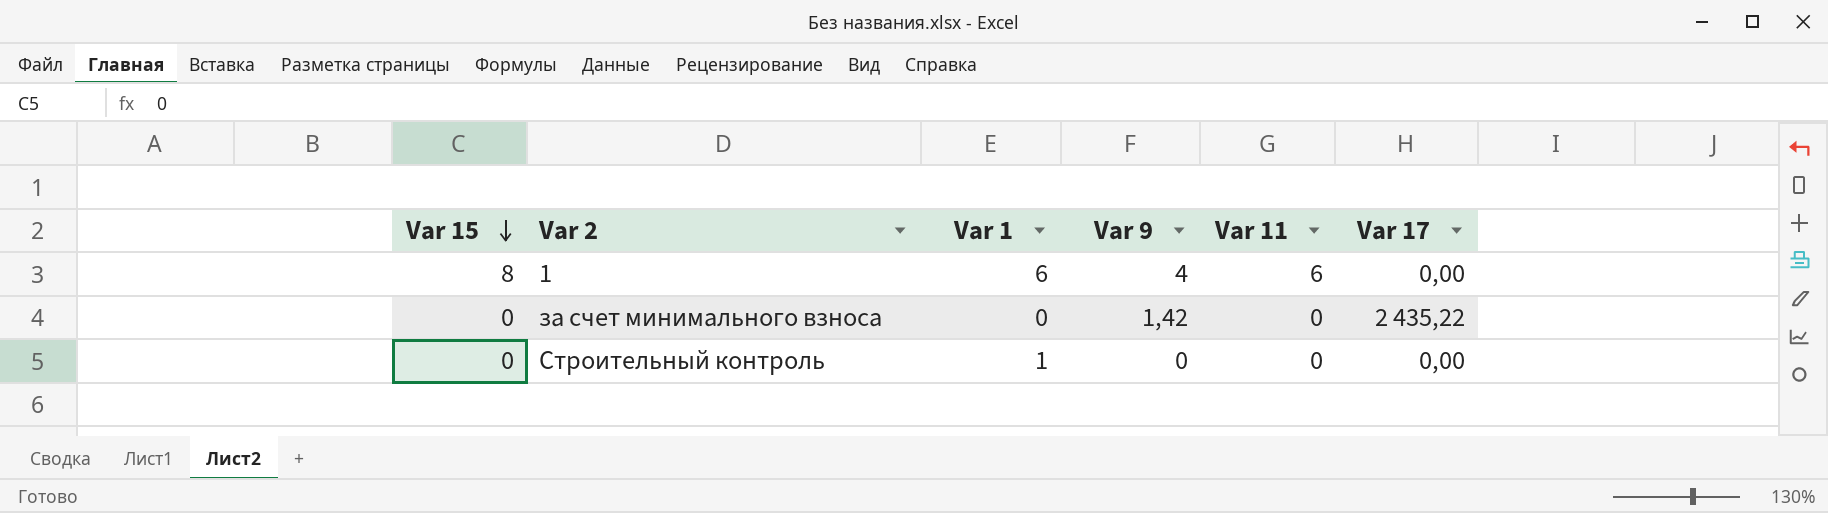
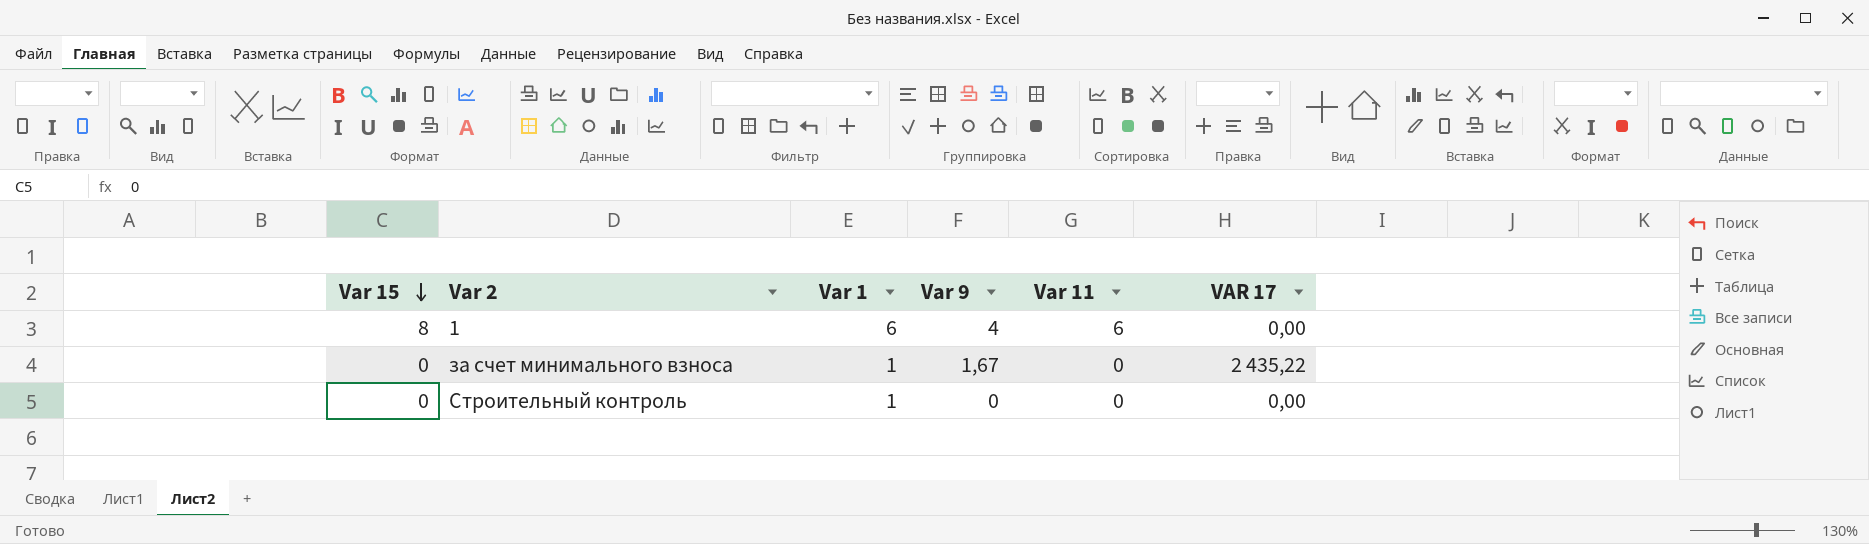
column name: Var 17 -> VAR 17
за счет минимального взноса | Var 1: 0 -> 1
за счет минимального взноса | Var 9: 1,42 -> 1,67

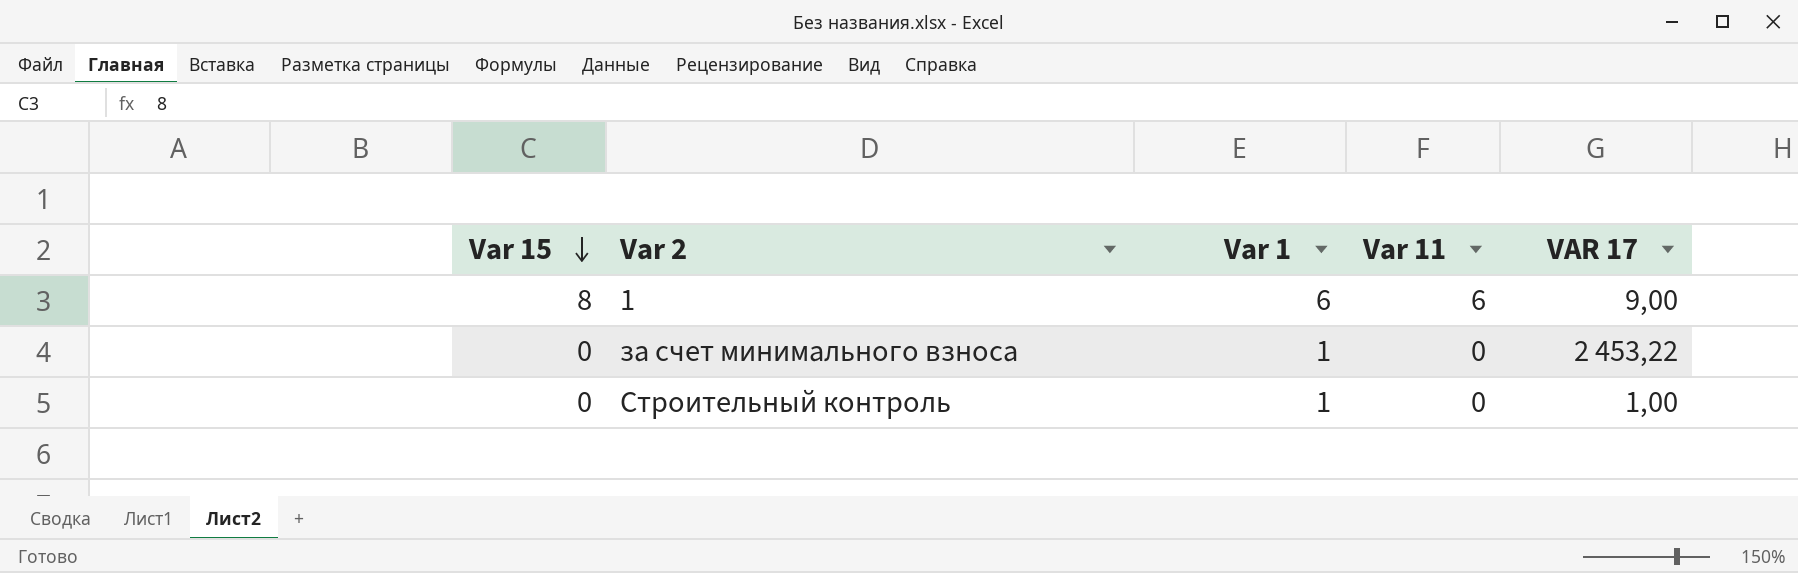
column Var 9 | position: 4 -> none
1 | VAR 17: 0,00 -> 9,00
за счет минимального взноса | VAR 17: 2 435,22 -> 2 453,22
Строительный контроль | VAR 17: 0,00 -> 1,00

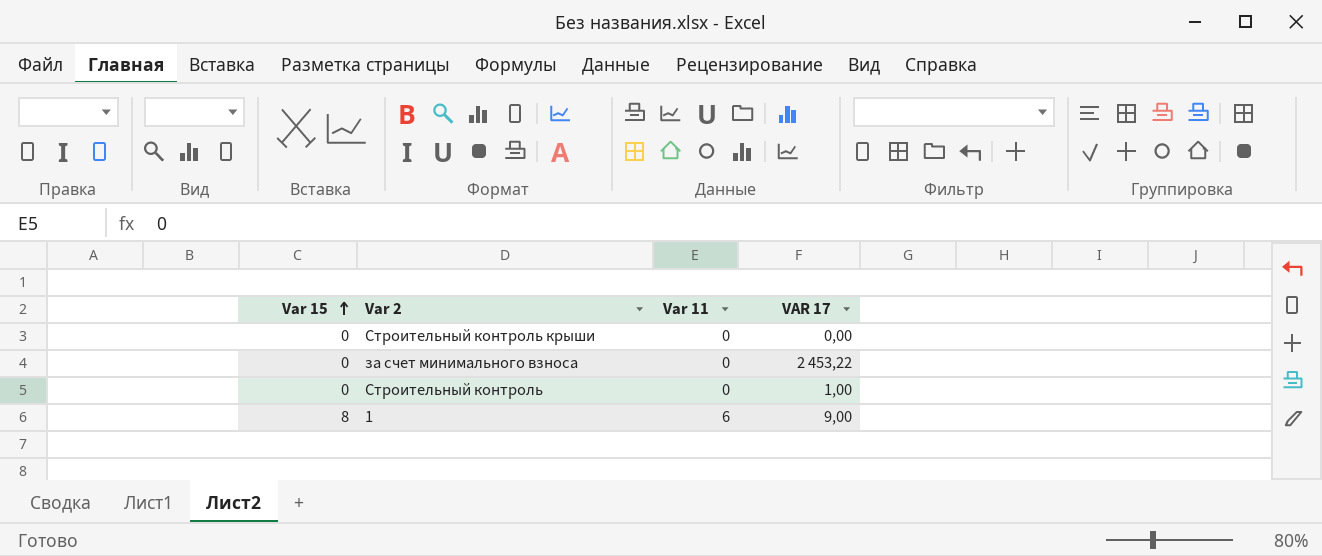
row order: Var 15 descending -> Var 15 ascending
column Var 1 | position: 3 -> none
row Строительный контроль крыши: none -> 0 | 0 | 0,00

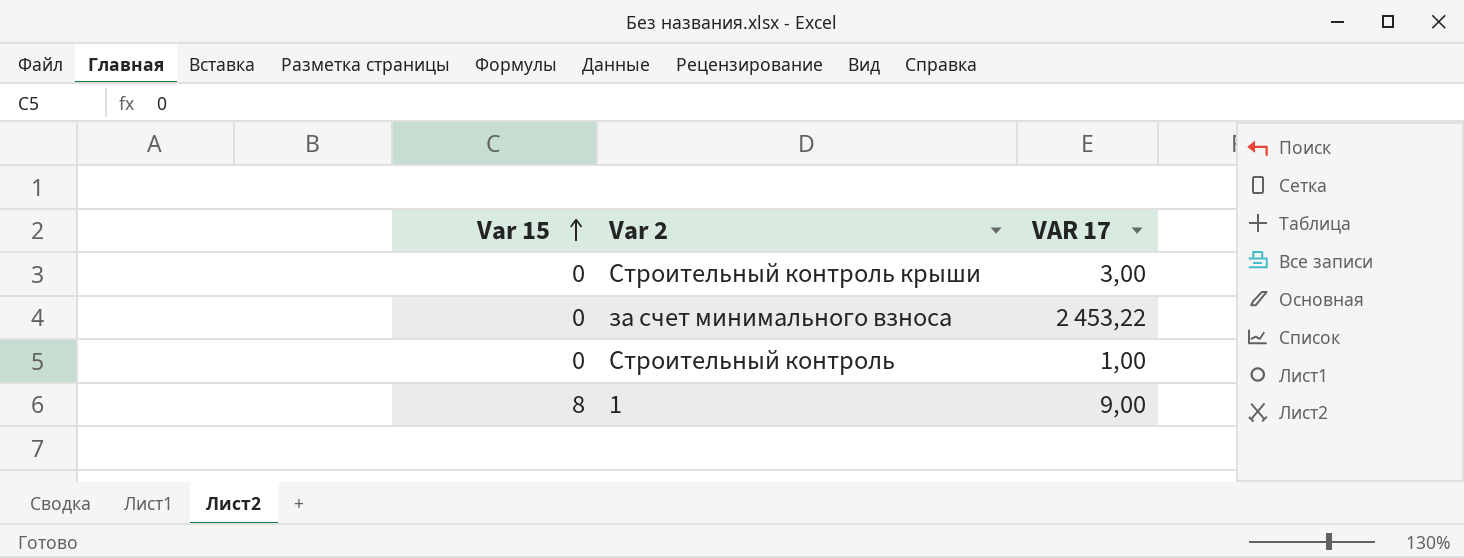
column Var 11 | position: 3 -> none
Строительный контроль крыши | VAR 17: 0,00 -> 3,00

